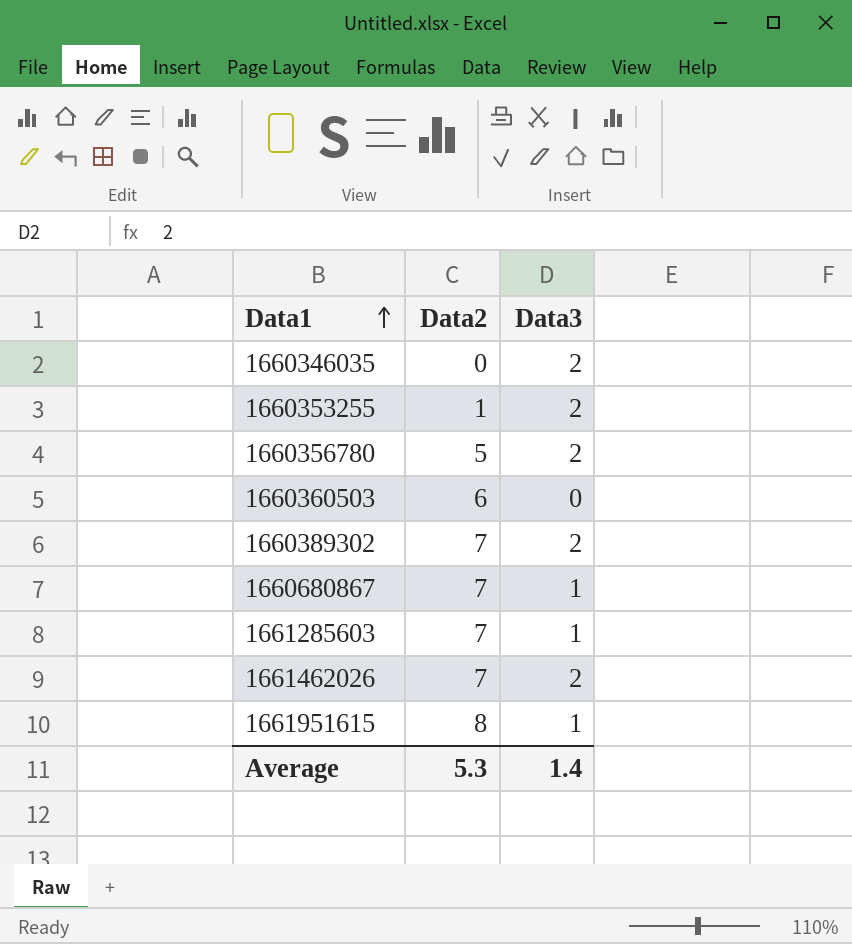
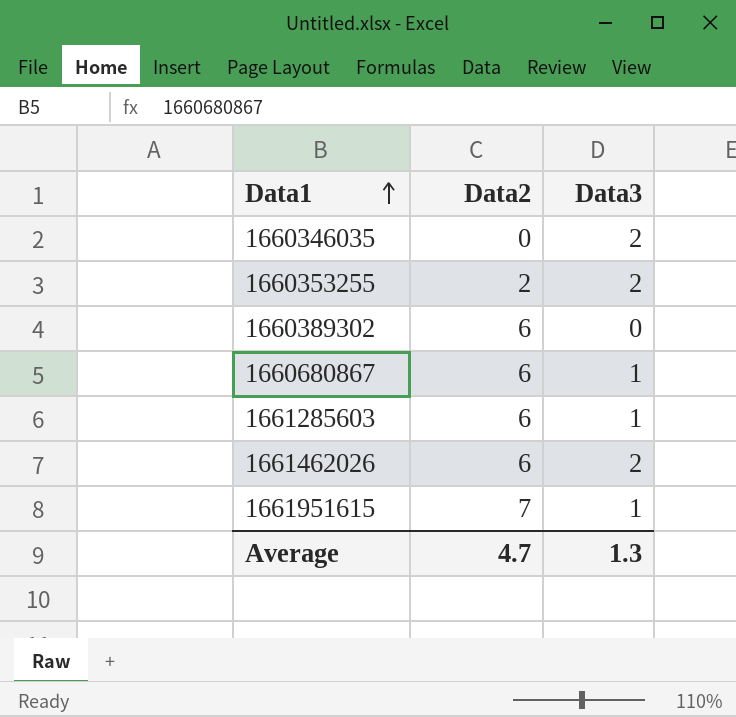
row 1660356780: 5 | 2 -> none
row 1660360503: 6 | 0 -> none
1660353255 | Data2: 1 -> 2
1660389302 | Data2: 7 -> 6
1660389302 | Data3: 2 -> 0
1660680867 | Data2: 7 -> 6
1661285603 | Data2: 7 -> 6
1661462026 | Data2: 7 -> 6
1661951615 | Data2: 8 -> 7
Average | Data2: 5.3 -> 4.7
Average | Data3: 1.4 -> 1.3

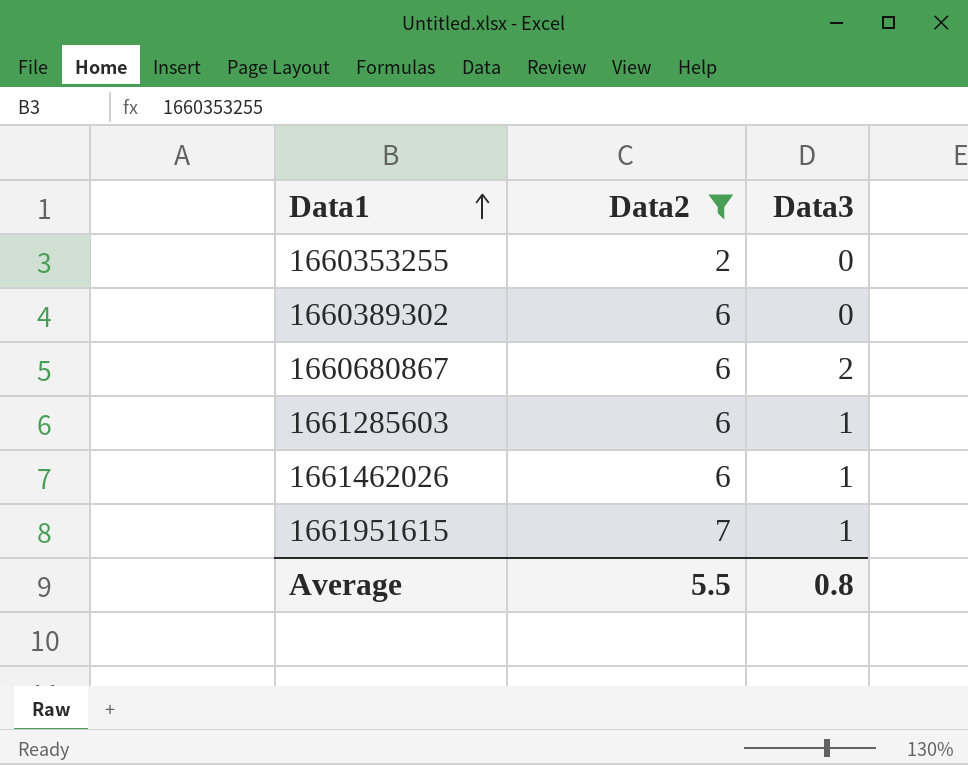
filter: none -> Data2 != 0
1660353255 | Data3: 2 -> 0
1660680867 | Data3: 1 -> 2
1661462026 | Data3: 2 -> 1
Average | Data2: 4.7 -> 5.5
Average | Data3: 1.3 -> 0.8

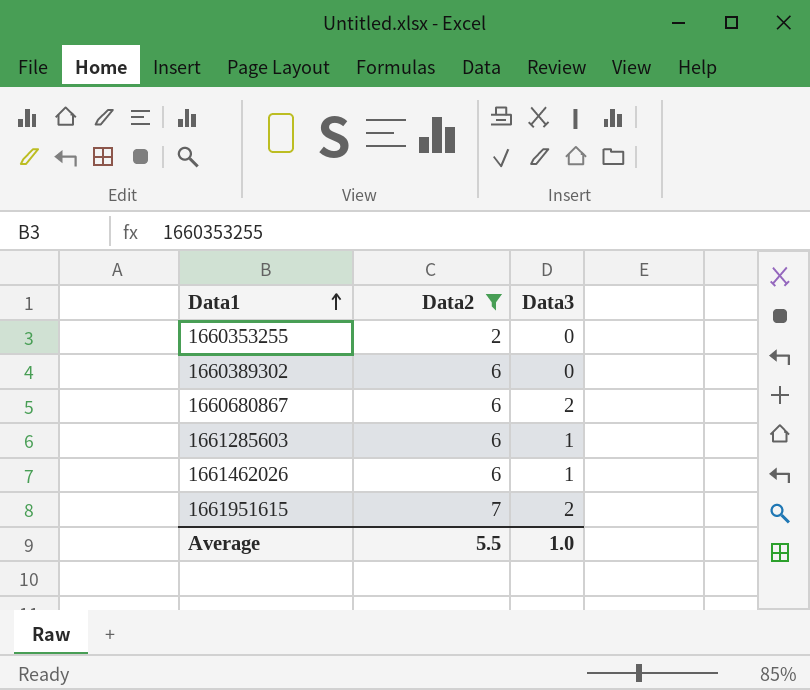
1661951615 | Data3: 1 -> 2
Average | Data3: 0.8 -> 1.0

